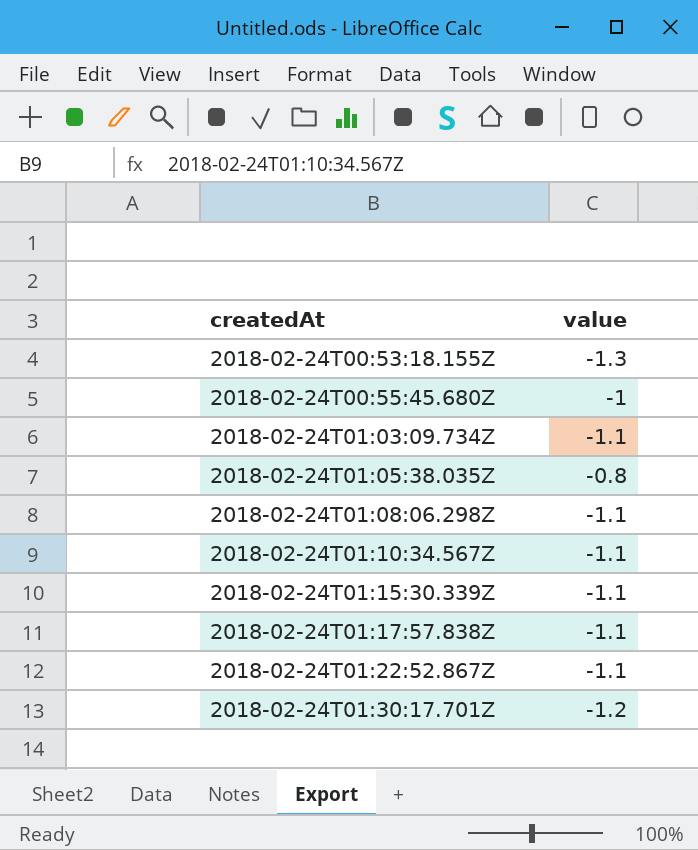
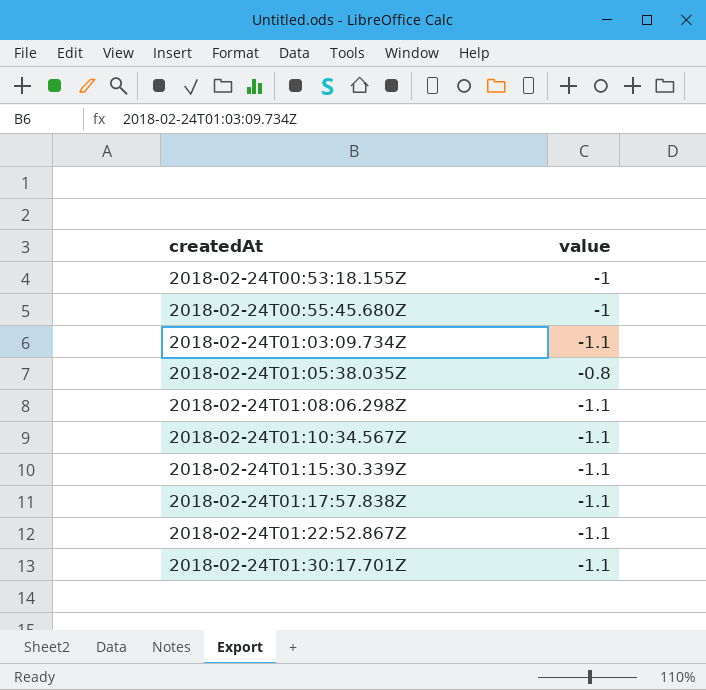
2018-02-24T00:53:18.155Z | value: -1.3 -> -1
2018-02-24T01:30:17.701Z | value: -1.2 -> -1.1

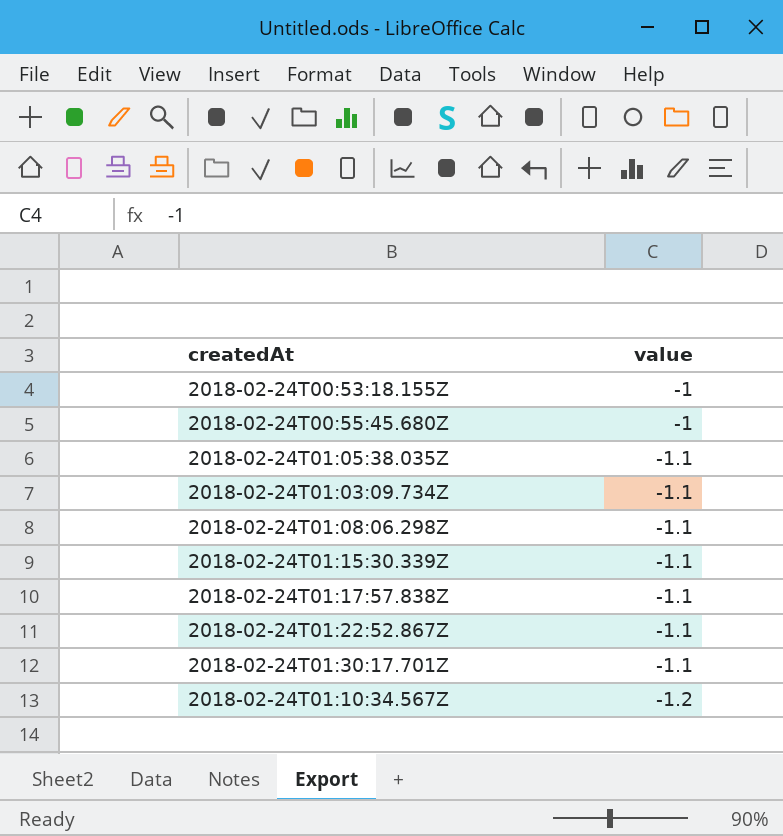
row order: createdAt ascending -> value descending
2018-02-24T01:05:38.035Z | value: -0.8 -> -1.1
2018-02-24T01:10:34.567Z | value: -1.1 -> -1.2

